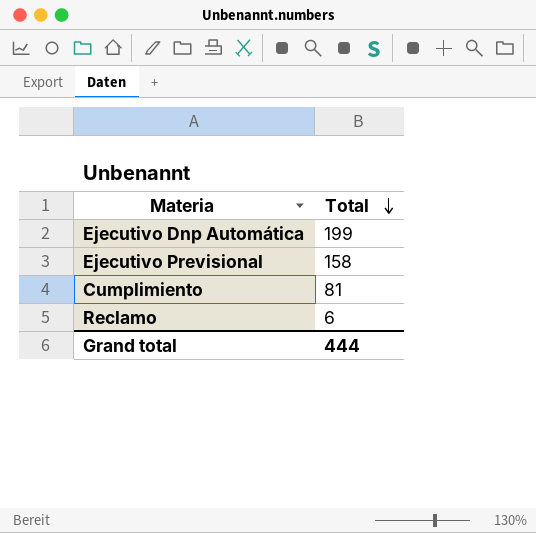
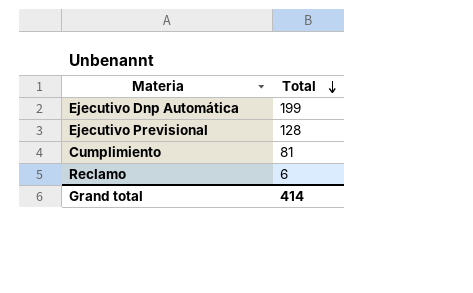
Ejecutivo Previsional | Total: 158 -> 128
Grand total | Total: 444 -> 414

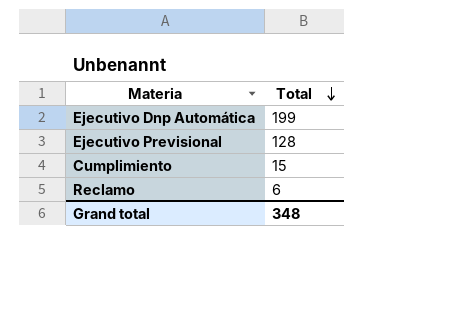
Cumplimiento | Total: 81 -> 15
Grand total | Total: 414 -> 348

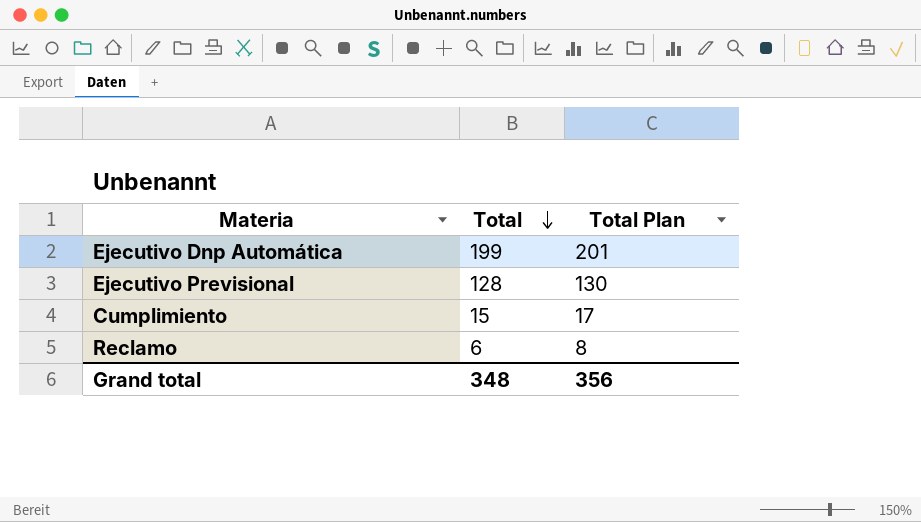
column Total Plan | formula: none -> [Total] + 2

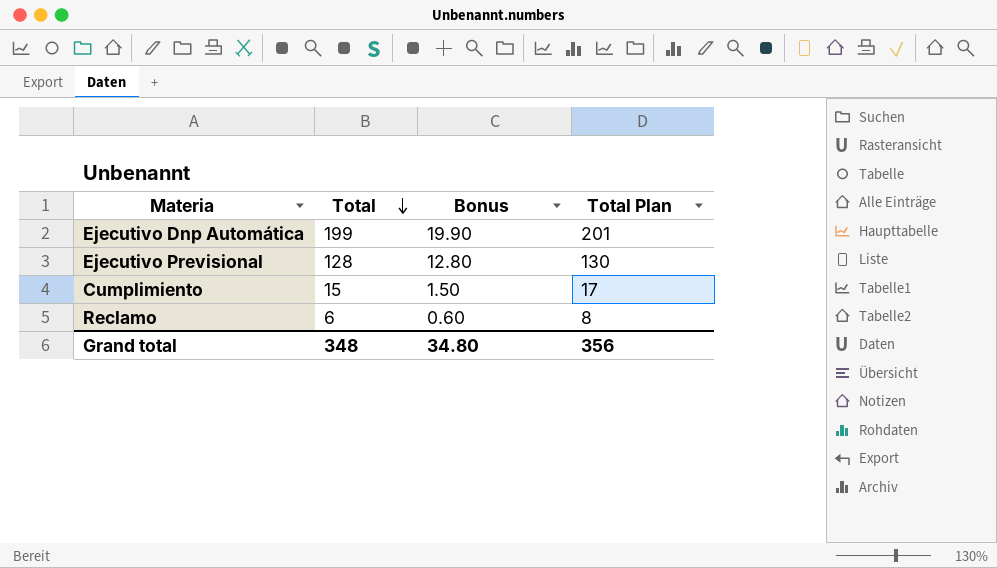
column Bonus | formula: none -> [Total] * 0.1

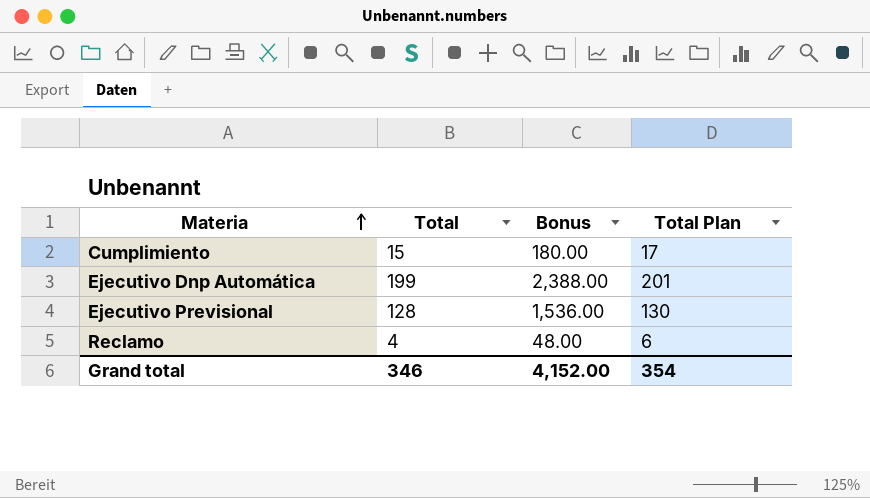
row order: Total descending -> Materia ascending
column Bonus | formula: [Total] * 0.1 -> [Total] * 12
Reclamo | Total: 6 -> 4
Reclamo | Total Plan: 8 -> 6
Grand total | Total: 348 -> 346
Grand total | Bonus: 34.80 -> 4,152.00
Grand total | Total Plan: 356 -> 354

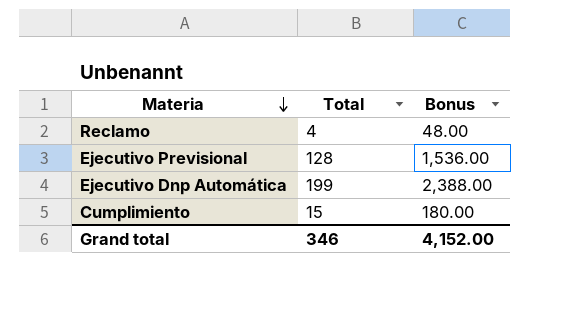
row order: Materia ascending -> Materia descending
column Total Plan | formula: [Total] + 2 -> none

